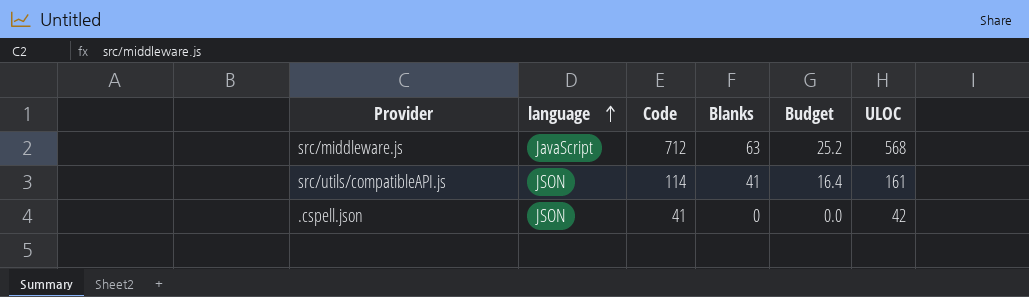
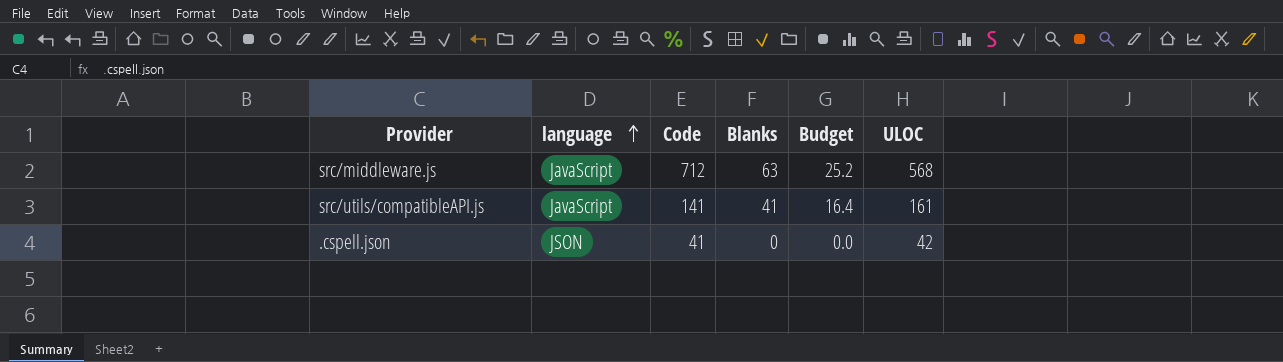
src/utils/compatibleAPI.js | language: JSON -> JavaScript
src/utils/compatibleAPI.js | Code: 114 -> 141

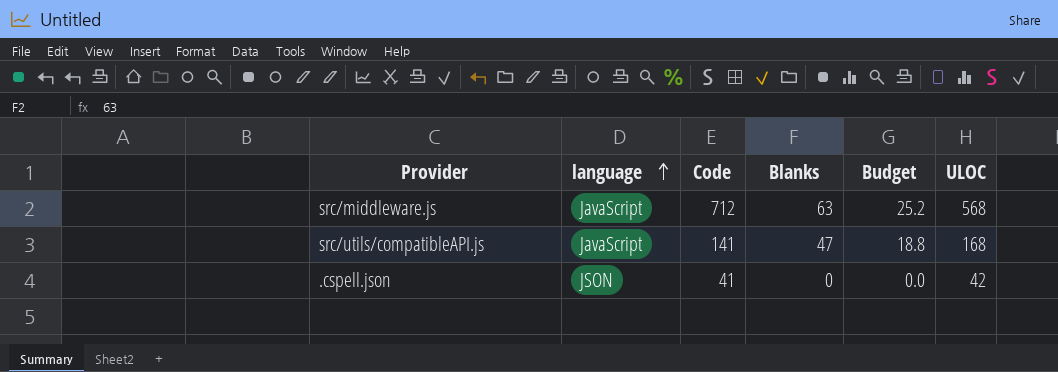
src/utils/compatibleAPI.js | Blanks: 41 -> 47
src/utils/compatibleAPI.js | Budget: 16.4 -> 18.8
src/utils/compatibleAPI.js | ULOC: 161 -> 168

